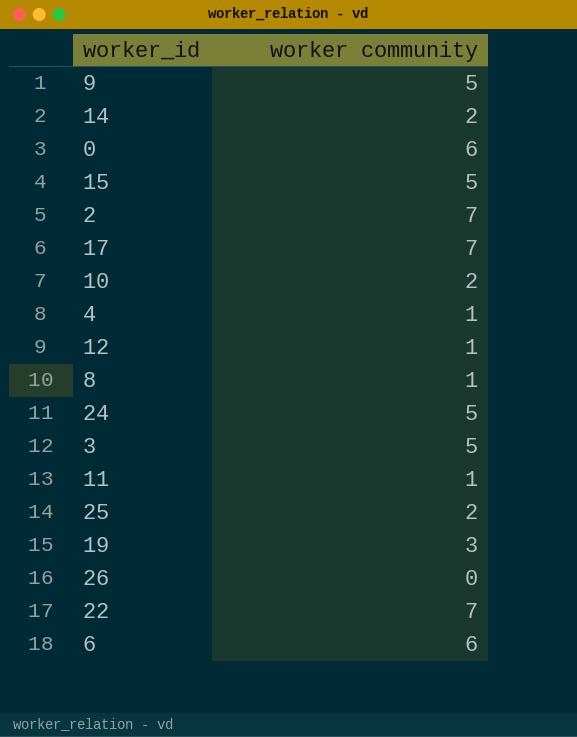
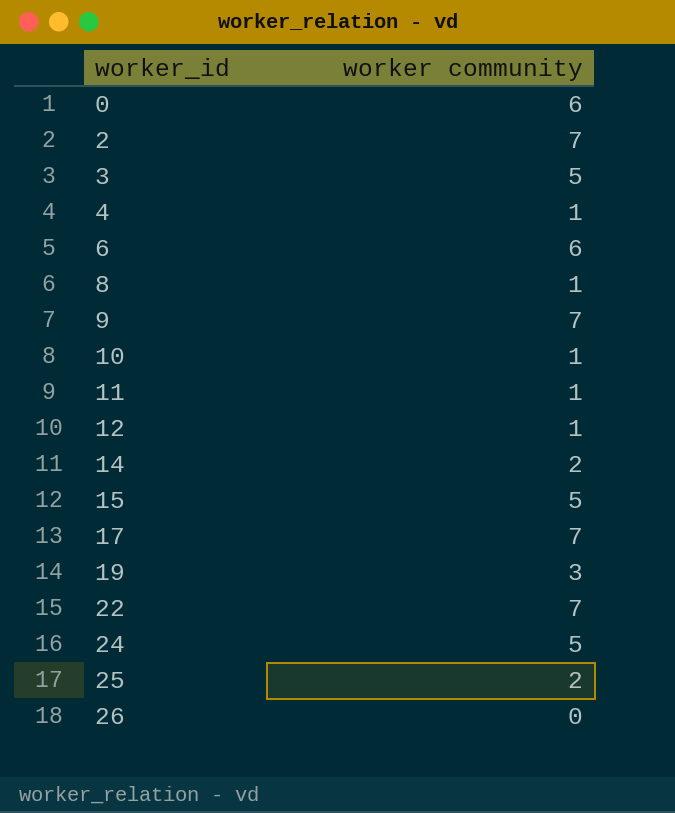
row order: none -> worker_id ascending
9 | worker community: 5 -> 7
10 | worker community: 2 -> 1

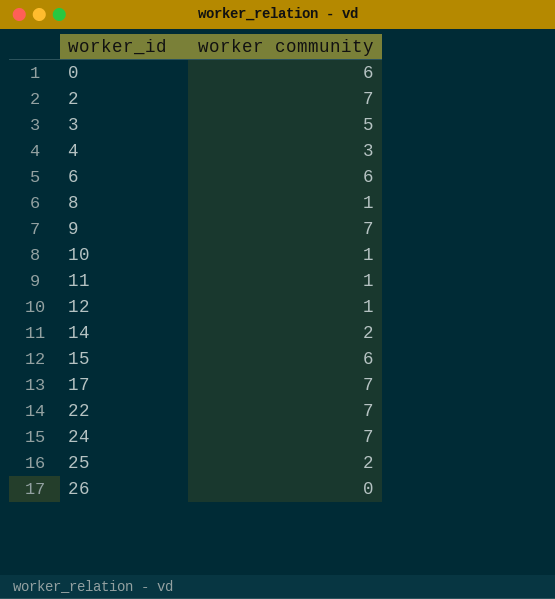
row 19: 3 -> none
4 | worker community: 1 -> 3
15 | worker community: 5 -> 6
24 | worker community: 5 -> 7

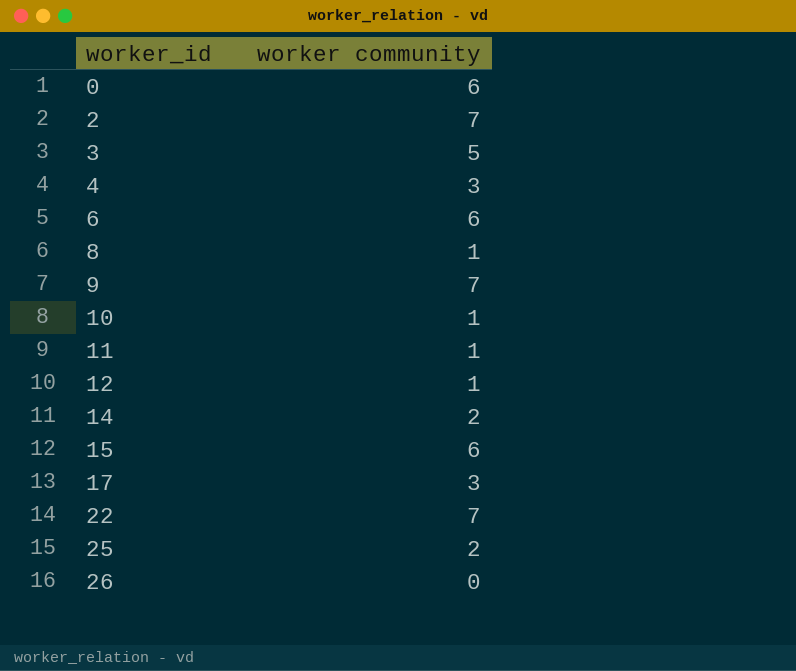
row 24: 7 -> none
17 | worker community: 7 -> 3

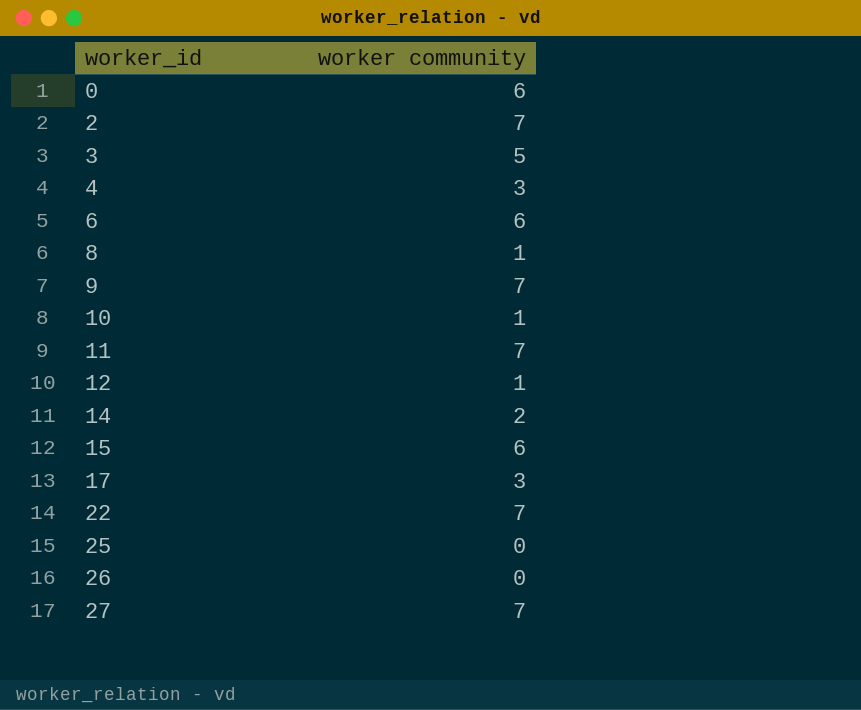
11 | worker community: 1 -> 7
25 | worker community: 2 -> 0
row 27: none -> 7

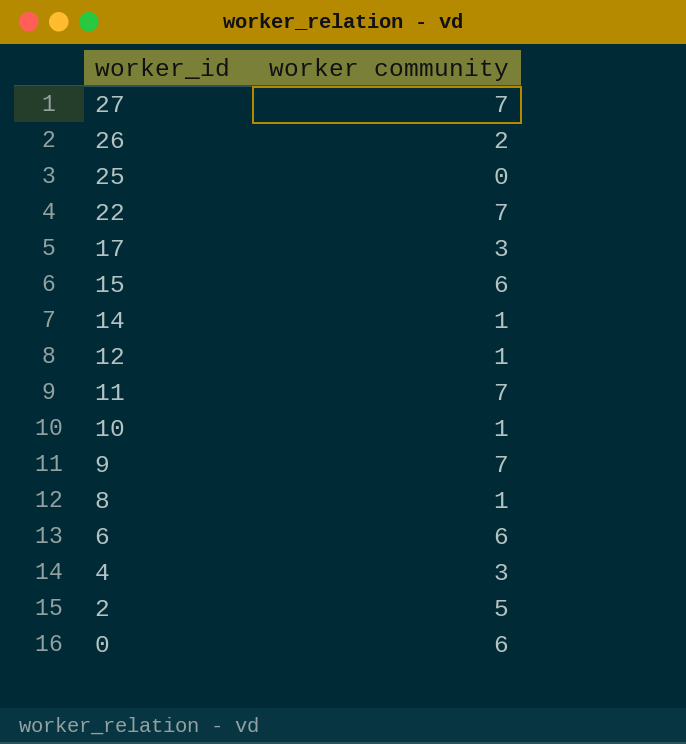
row order: worker_id ascending -> worker_id descending
row 3: 5 -> none
26 | worker community: 0 -> 2
14 | worker community: 2 -> 1
2 | worker community: 7 -> 5

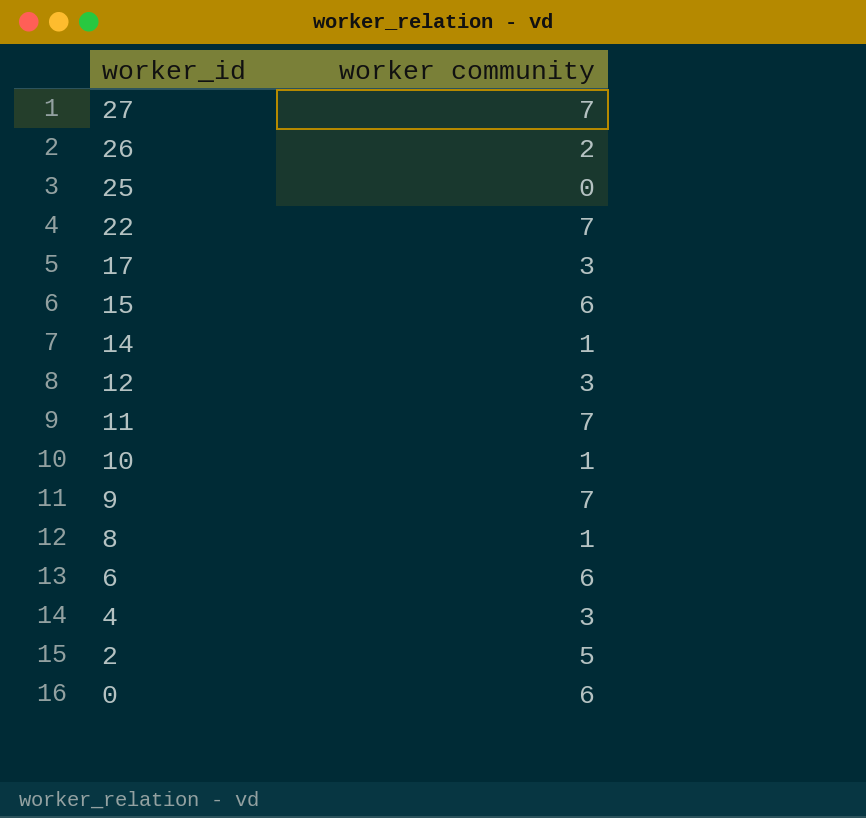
12 | worker community: 1 -> 3

